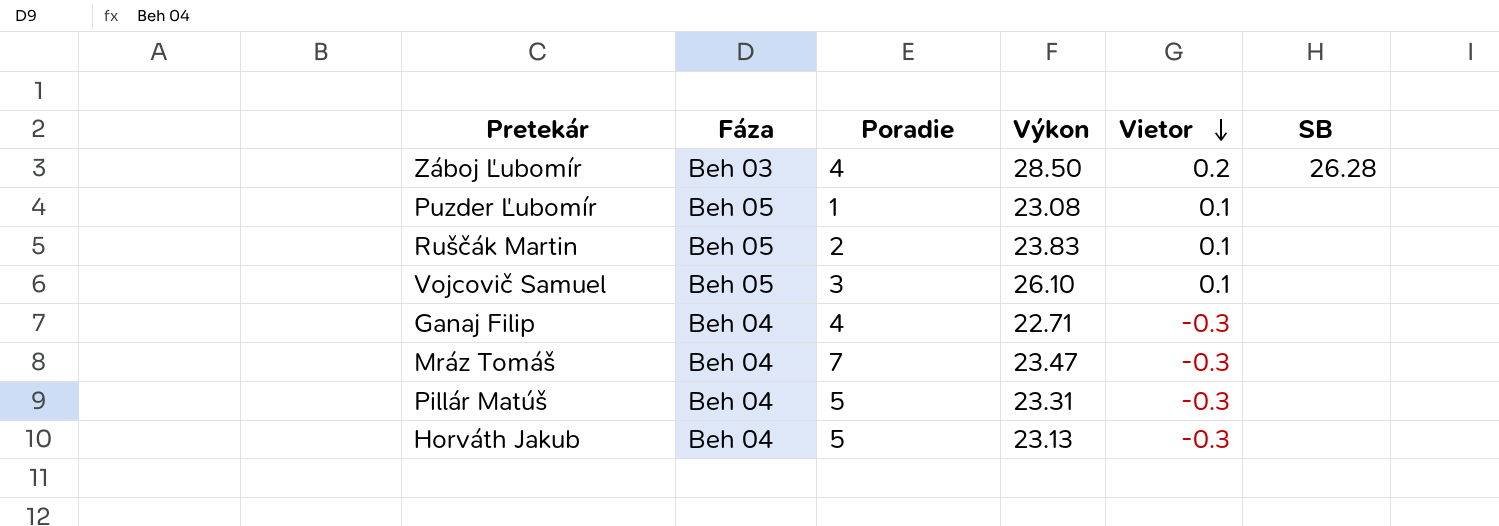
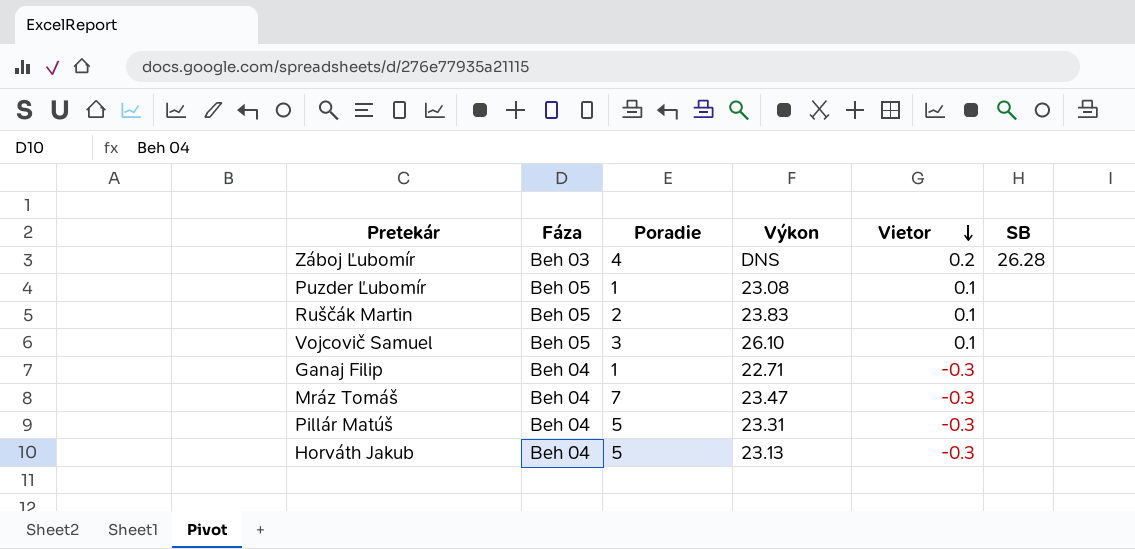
Záboj Ľubomír | Výkon: 28.50 -> DNS
Ganaj Filip | Poradie: 4 -> 1

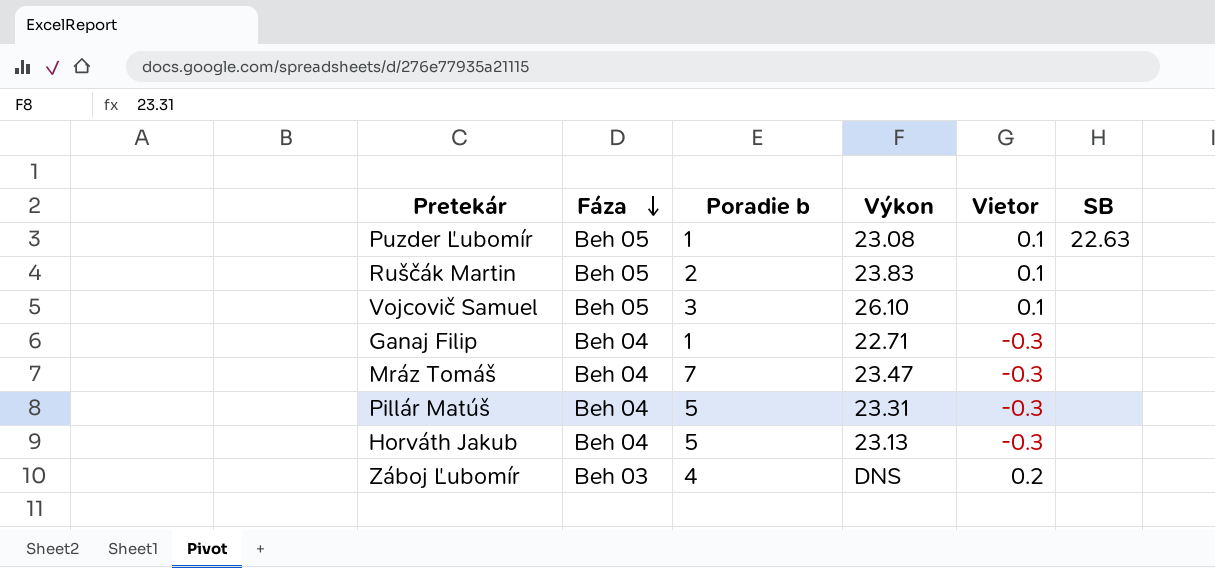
row order: Vietor descending -> Fáza descending
column name: Poradie -> Poradie b
Puzder Ľubomír | SB: none -> 22.63
Záboj Ľubomír | SB: 26.28 -> none

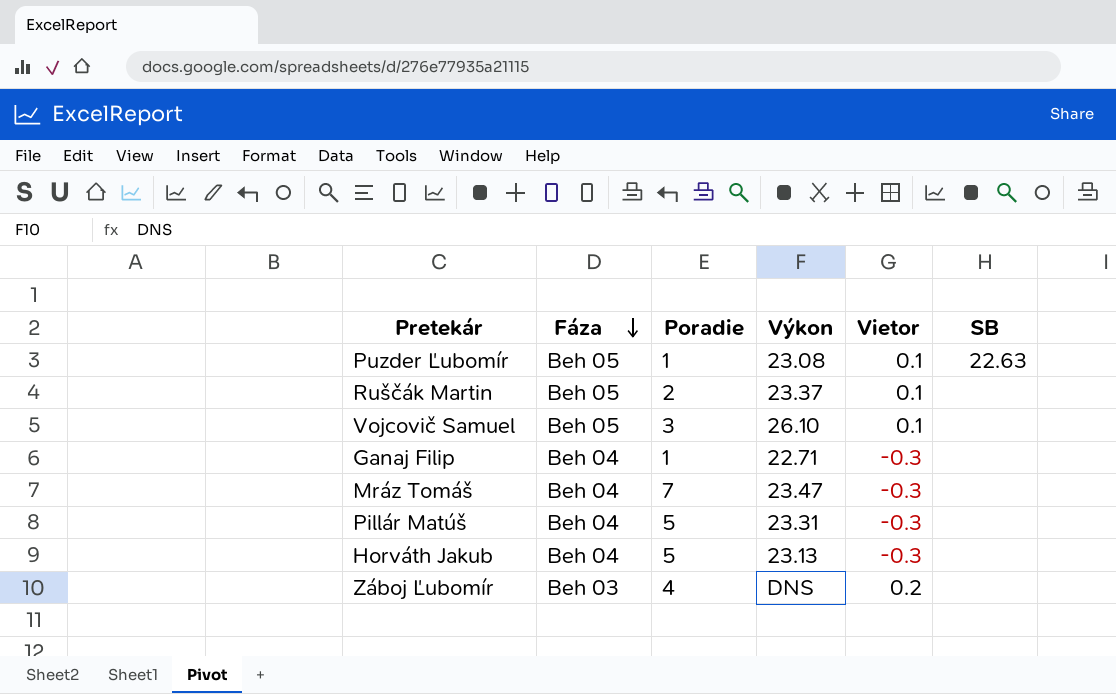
column name: Poradie b -> Poradie
Ruščák Martin | Výkon: 23.83 -> 23.37

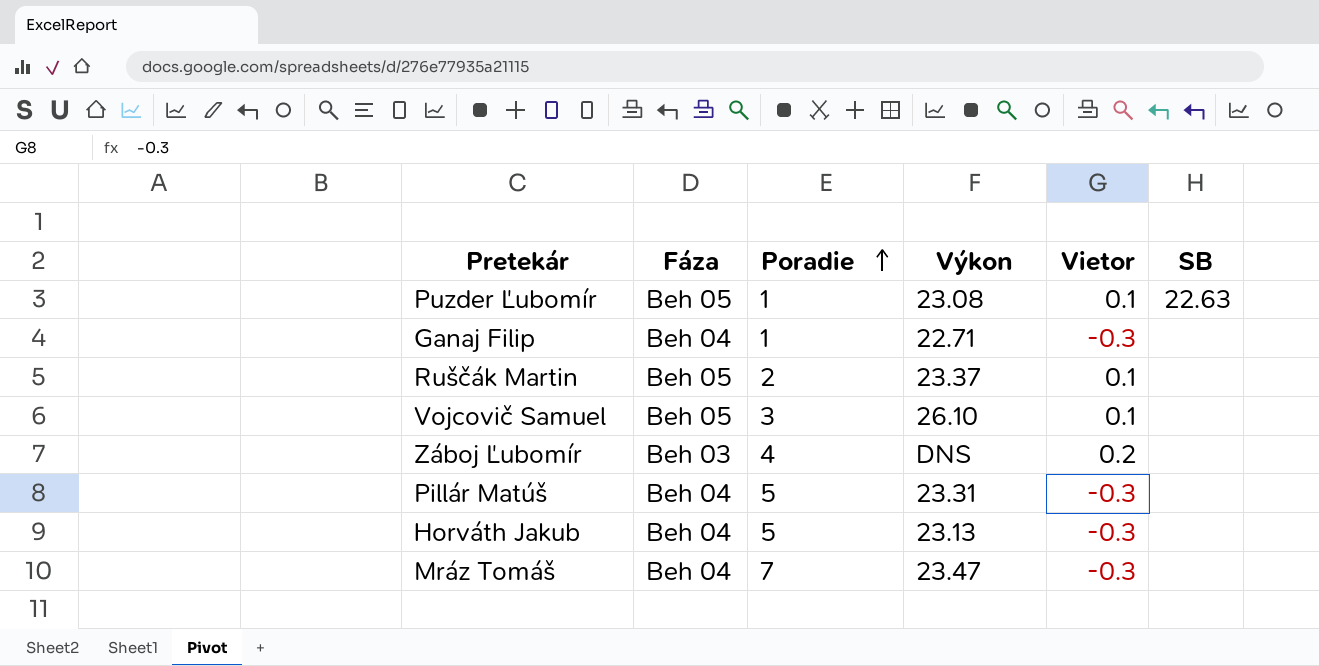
row order: Fáza descending -> Poradie ascending

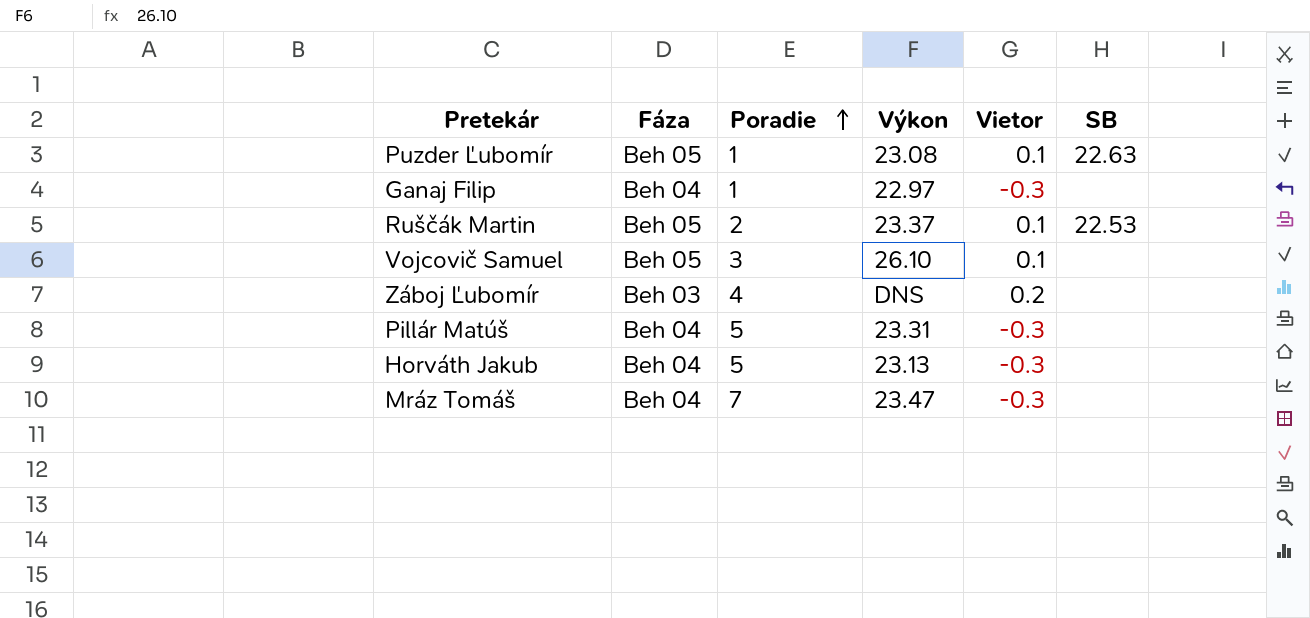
Ganaj Filip | Výkon: 22.71 -> 22.97
Ruščák Martin | SB: none -> 22.53

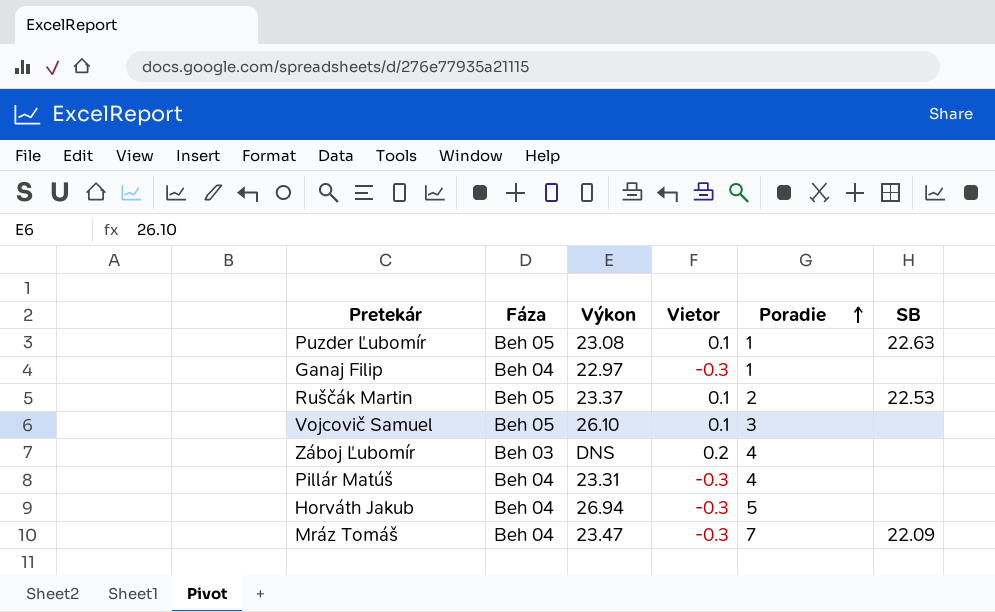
column Poradie | position: 3 -> 5
Pillár Matúš | Poradie: 5 -> 4
Horváth Jakub | Výkon: 23.13 -> 26.94
Mráz Tomáš | SB: none -> 22.09

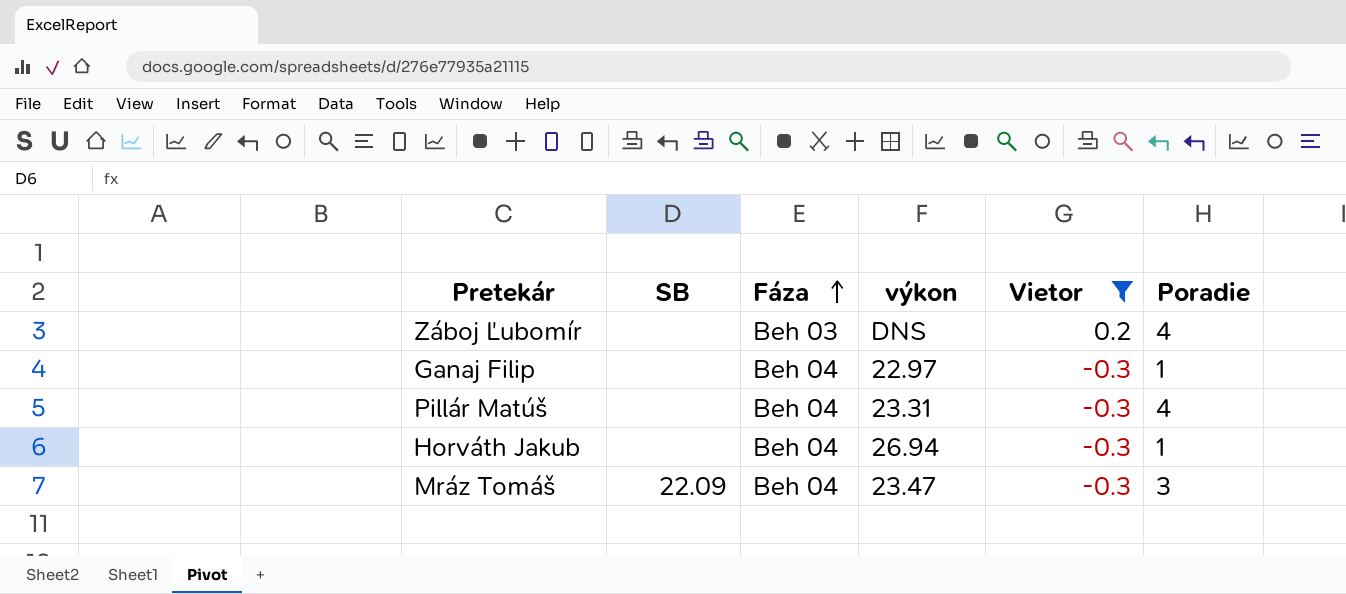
filter: none -> Vietor != 0.1
row order: Poradie ascending -> Fáza ascending
column SB | position: 6 -> 2
column name: Výkon -> výkon
Horváth Jakub | Poradie: 5 -> 1
Mráz Tomáš | Poradie: 7 -> 3

